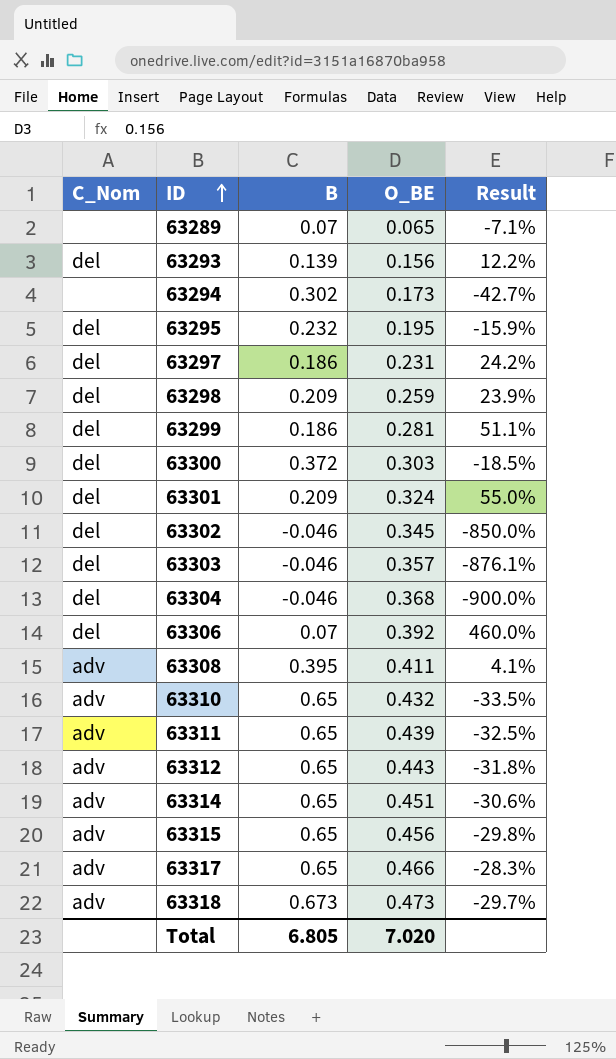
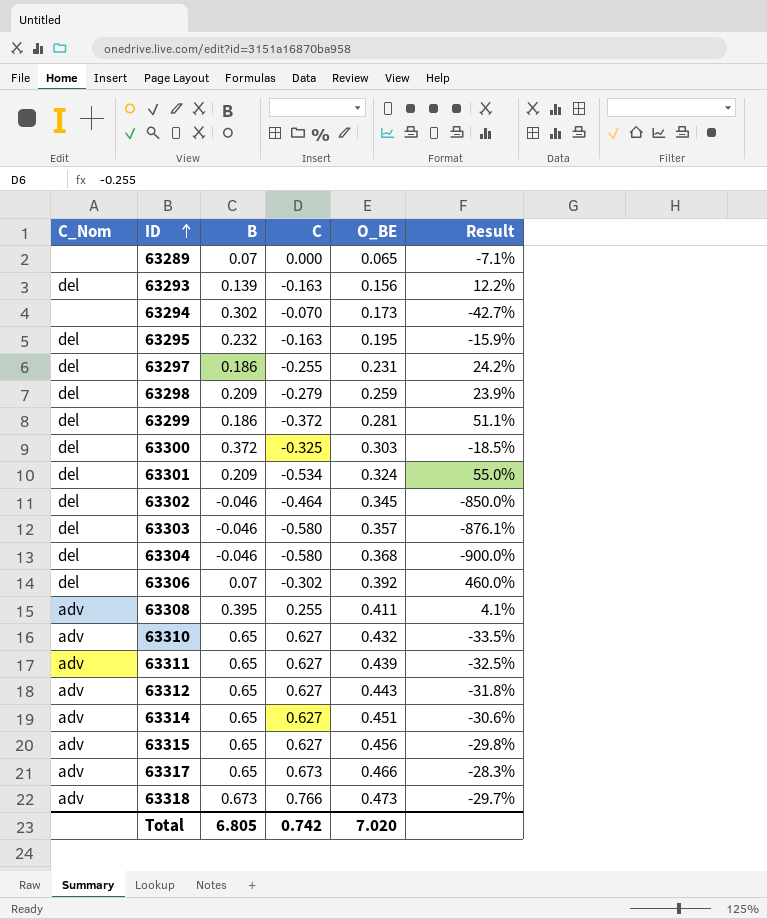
column C | position: none -> 4

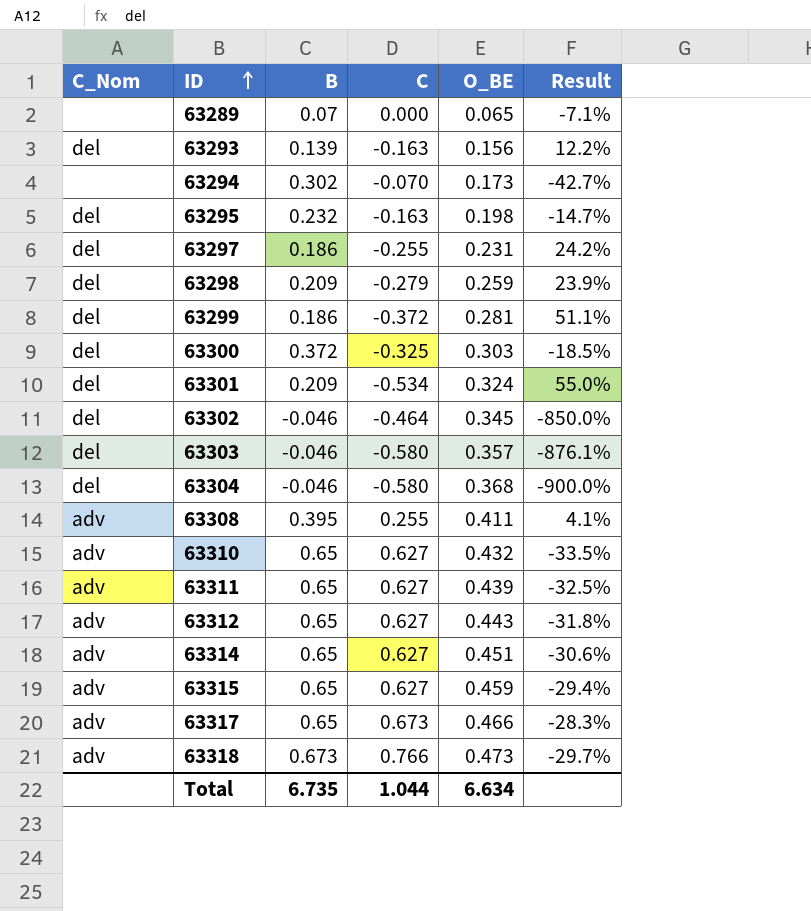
row 63306: del | 0.07 | -0.302 | 0.392 | 460.0% -> none
63295 | O_BE: 0.195 -> 0.198
63295 | Result: -15.9% -> -14.7%
63315 | O_BE: 0.456 -> 0.459
63315 | Result: -29.8% -> -29.4%
Total | B: 6.805 -> 6.735
Total | C: 0.742 -> 1.044
Total | O_BE: 7.020 -> 6.634

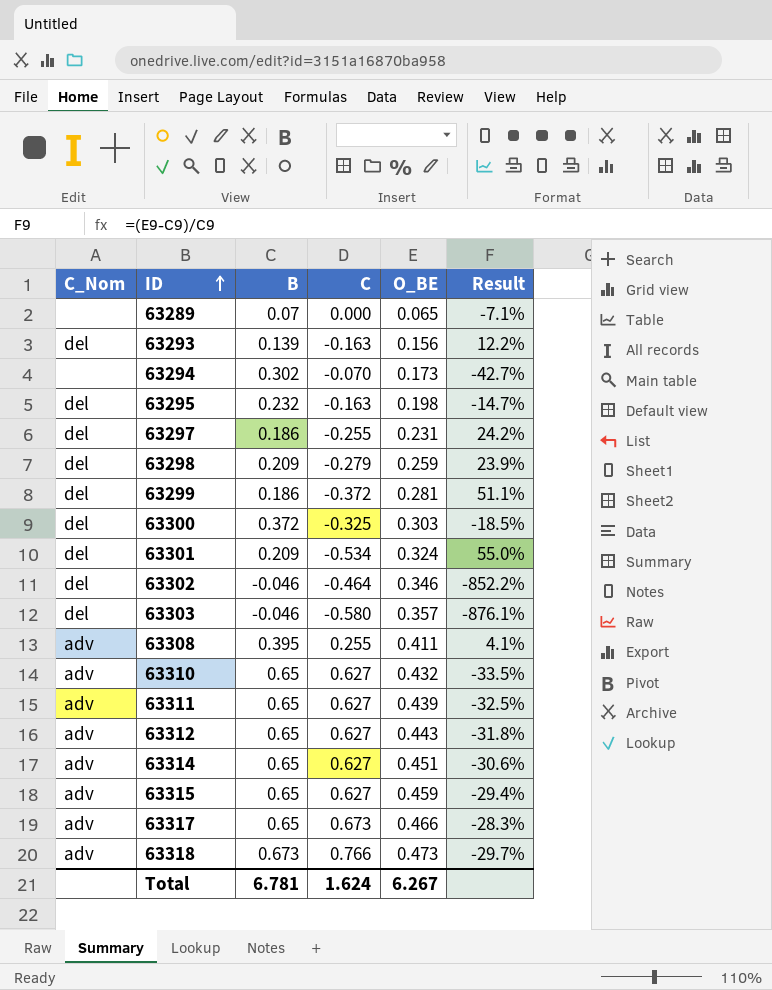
row 63304: del | -0.046 | -0.580 | 0.368 | -900.0% -> none
63302 | O_BE: 0.345 -> 0.346
63302 | Result: -850.0% -> -852.2%
Total | B: 6.735 -> 6.781
Total | C: 1.044 -> 1.624
Total | O_BE: 6.634 -> 6.267

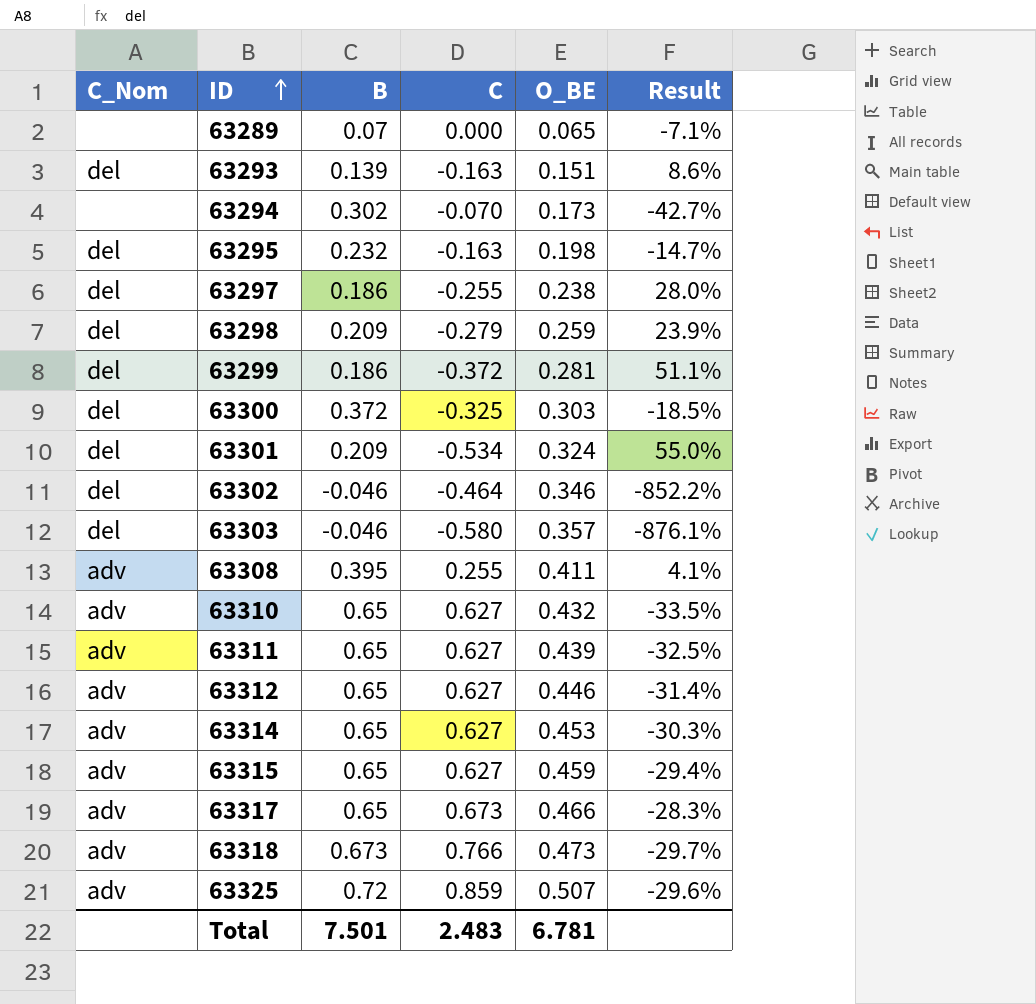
63293 | O_BE: 0.156 -> 0.151
63293 | Result: 12.2% -> 8.6%
63297 | O_BE: 0.231 -> 0.238
63297 | Result: 24.2% -> 28.0%
63312 | O_BE: 0.443 -> 0.446
63312 | Result: -31.8% -> -31.4%
63314 | O_BE: 0.451 -> 0.453
63314 | Result: -30.6% -> -30.3%
row 63325: none -> adv | 0.72 | 0.859 | 0.507 | -29.6%
Total | B: 6.781 -> 7.501
Total | C: 1.624 -> 2.483
Total | O_BE: 6.267 -> 6.781

